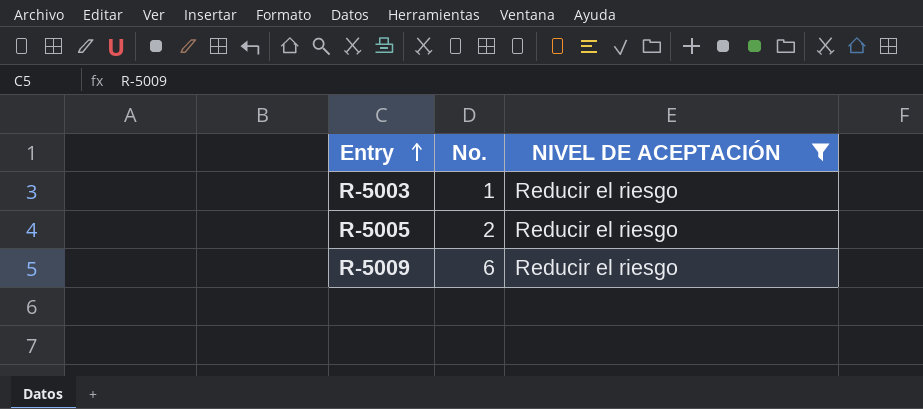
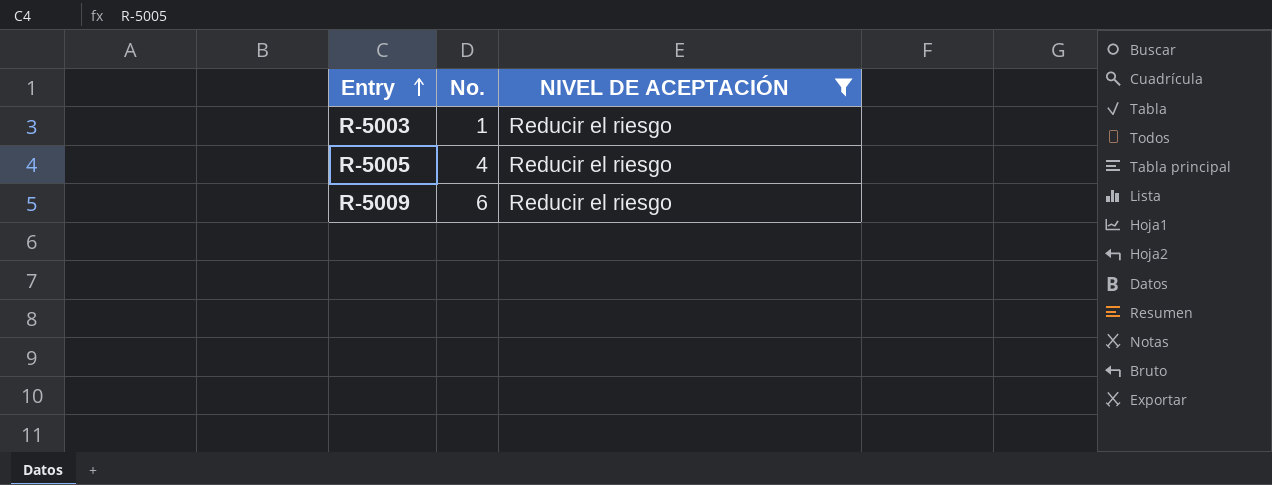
R-5005 | No.: 2 -> 4

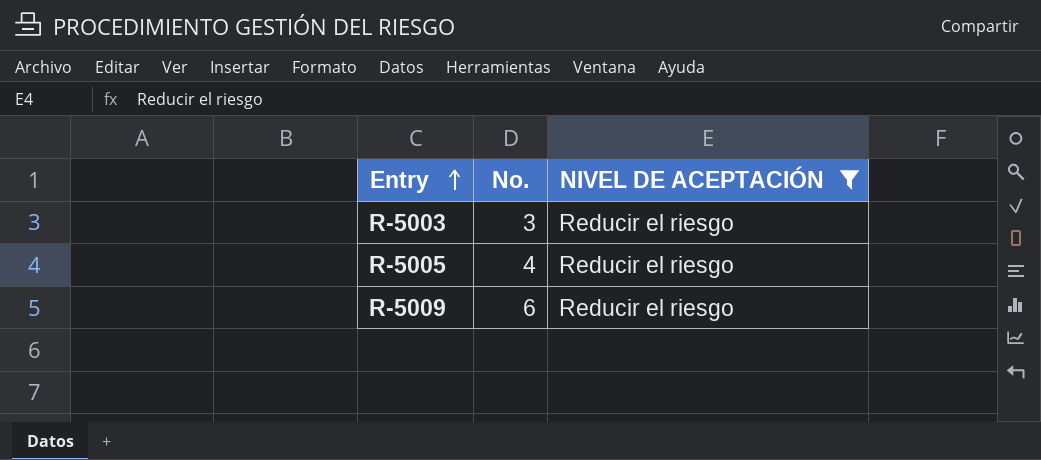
R-5003 | No.: 1 -> 3

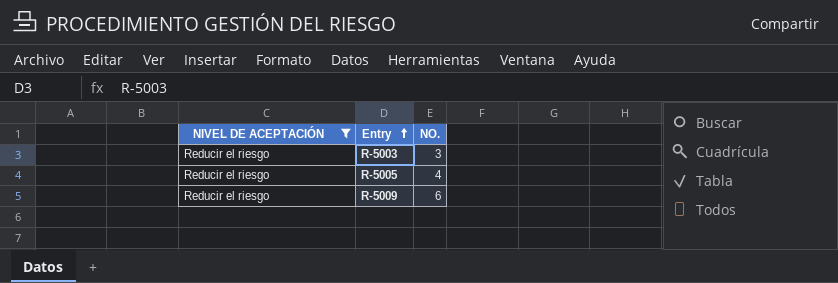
column NIVEL DE ACEPTACIÓN | position: 3 -> 1
column name: No. -> NO.

